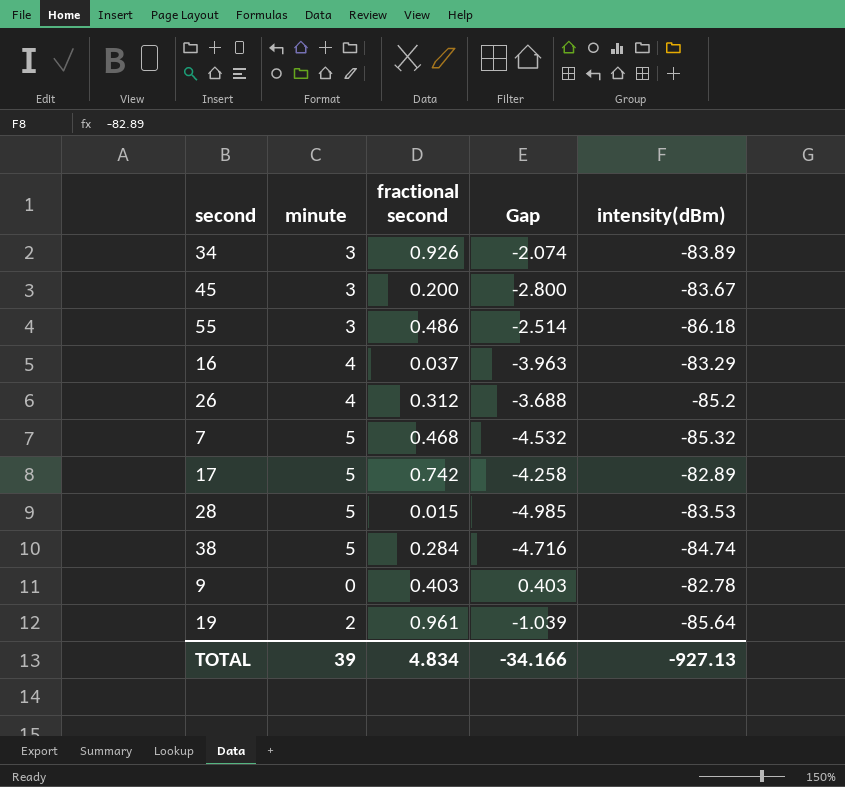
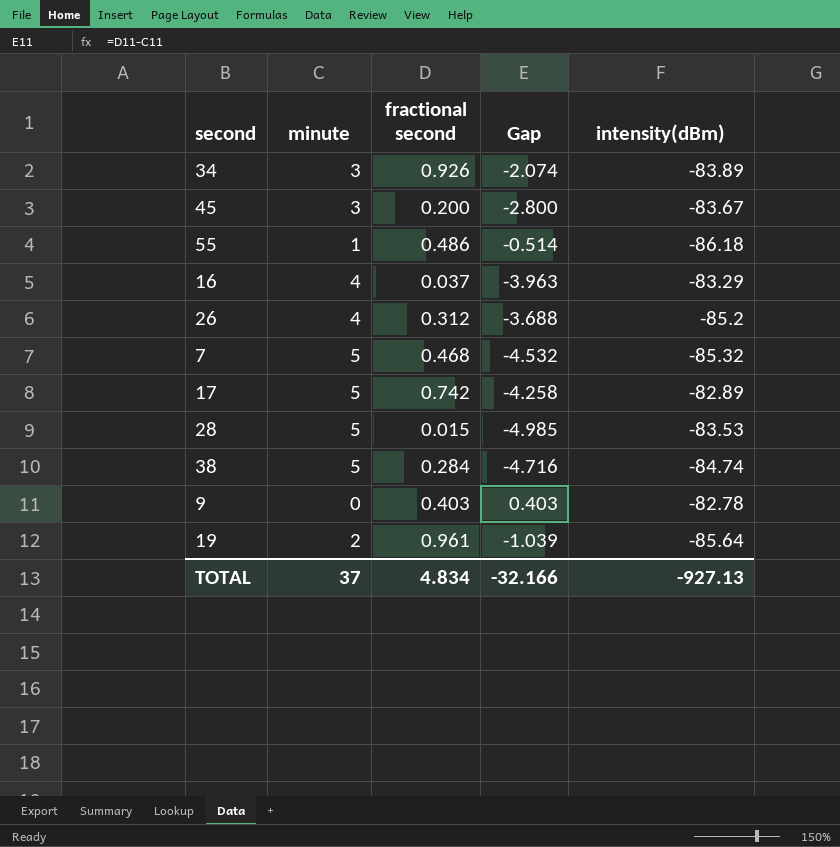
55 | minute: 3 -> 1
55 | Gap: -2.514 -> -0.514
TOTAL | minute: 39 -> 37
TOTAL | Gap: -34.166 -> -32.166

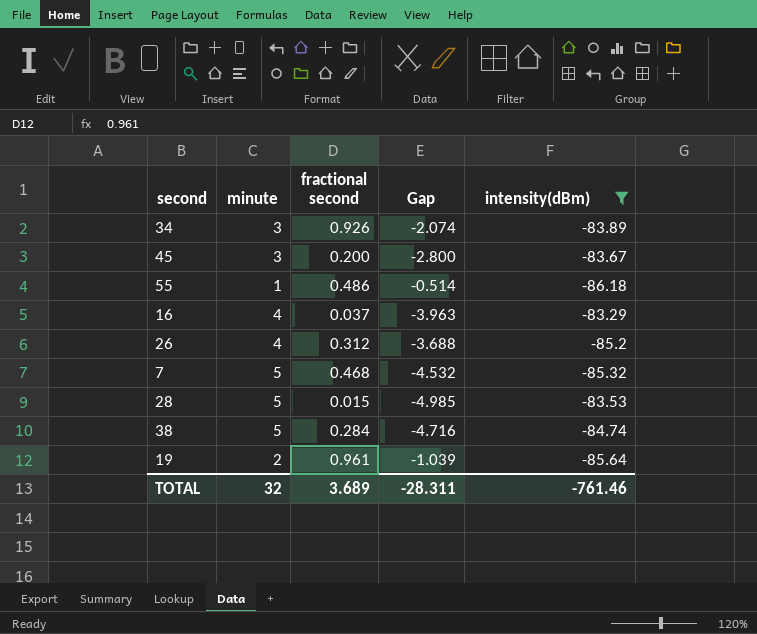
filter: none -> intensity(dBm) <= -83.29
TOTAL | minute: 37 -> 32
TOTAL | fractional second: 4.834 -> 3.689
TOTAL | Gap: -32.166 -> -28.311
TOTAL | intensity(dBm): -927.13 -> -761.46

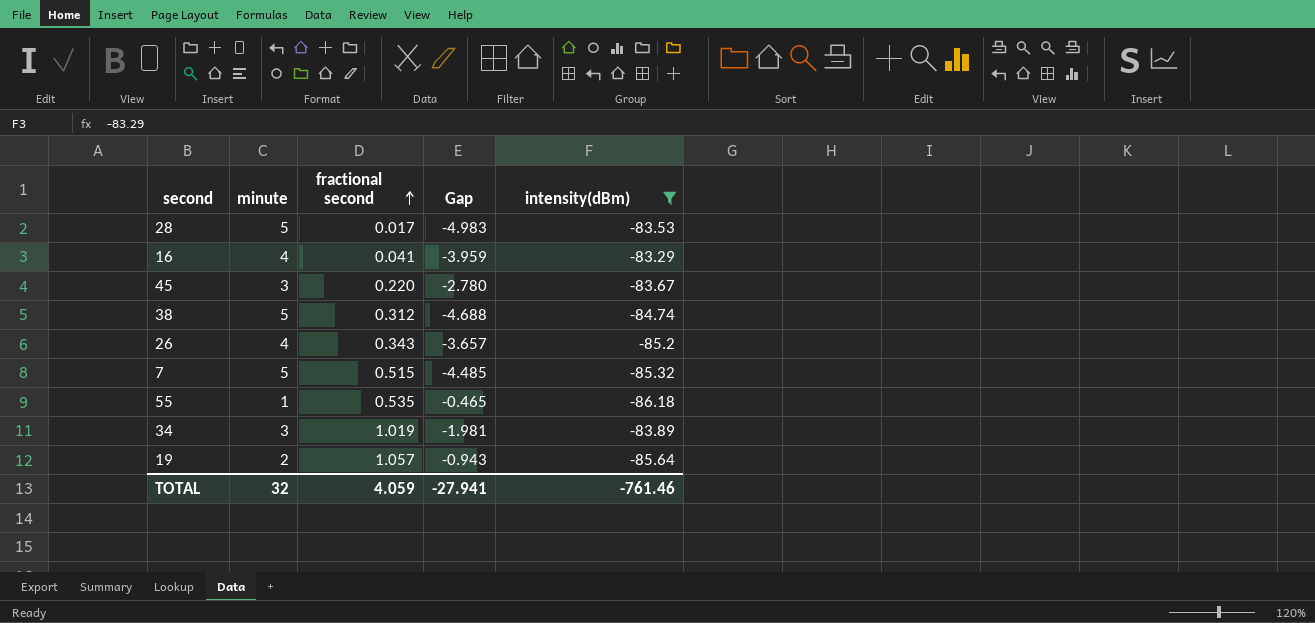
row order: none -> fractional second ascending
28 | fractional second: 0.015 -> 0.017
28 | Gap: -4.985 -> -4.983
16 | fractional second: 0.037 -> 0.041
16 | Gap: -3.963 -> -3.959
45 | fractional second: 0.200 -> 0.220
45 | Gap: -2.800 -> -2.780
38 | fractional second: 0.284 -> 0.312
38 | Gap: -4.716 -> -4.688
26 | fractional second: 0.312 -> 0.343
26 | Gap: -3.688 -> -3.657
7 | fractional second: 0.468 -> 0.515
7 | Gap: -4.532 -> -4.485
55 | fractional second: 0.486 -> 0.535
55 | Gap: -0.514 -> -0.465
34 | fractional second: 0.926 -> 1.019
34 | Gap: -2.074 -> -1.981
19 | fractional second: 0.961 -> 1.057
19 | Gap: -1.039 -> -0.943
TOTAL | fractional second: 3.689 -> 4.059
TOTAL | Gap: -28.311 -> -27.941

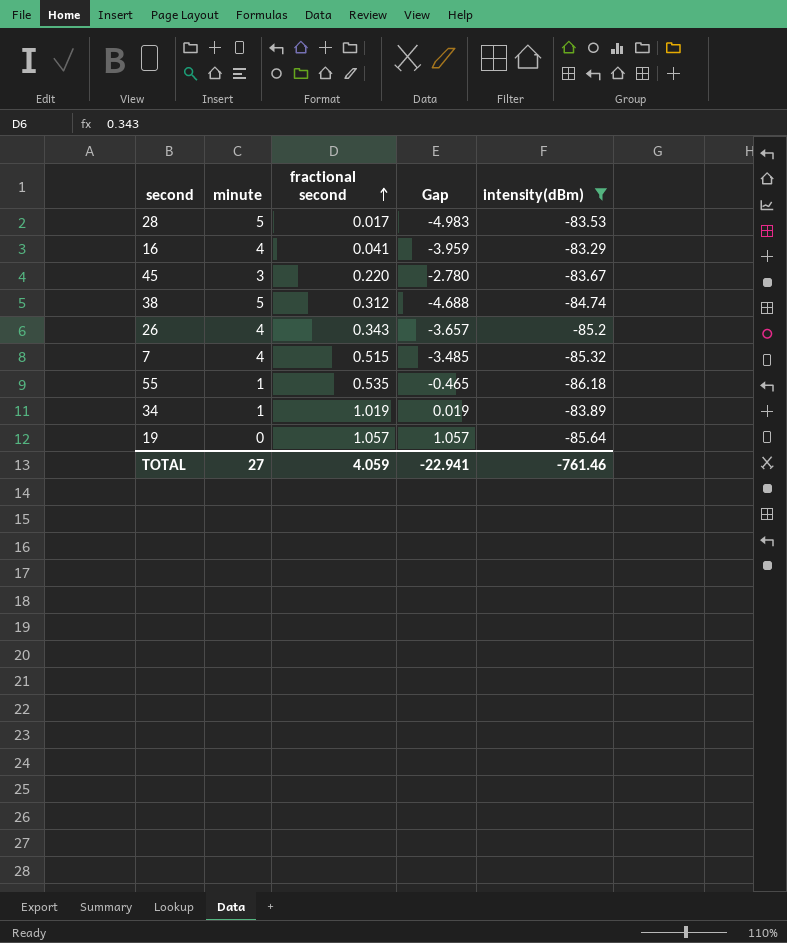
7 | minute: 5 -> 4
7 | Gap: -4.485 -> -3.485
34 | minute: 3 -> 1
34 | Gap: -1.981 -> 0.019
19 | minute: 2 -> 0
19 | Gap: -0.943 -> 1.057
TOTAL | minute: 32 -> 27
TOTAL | Gap: -27.941 -> -22.941

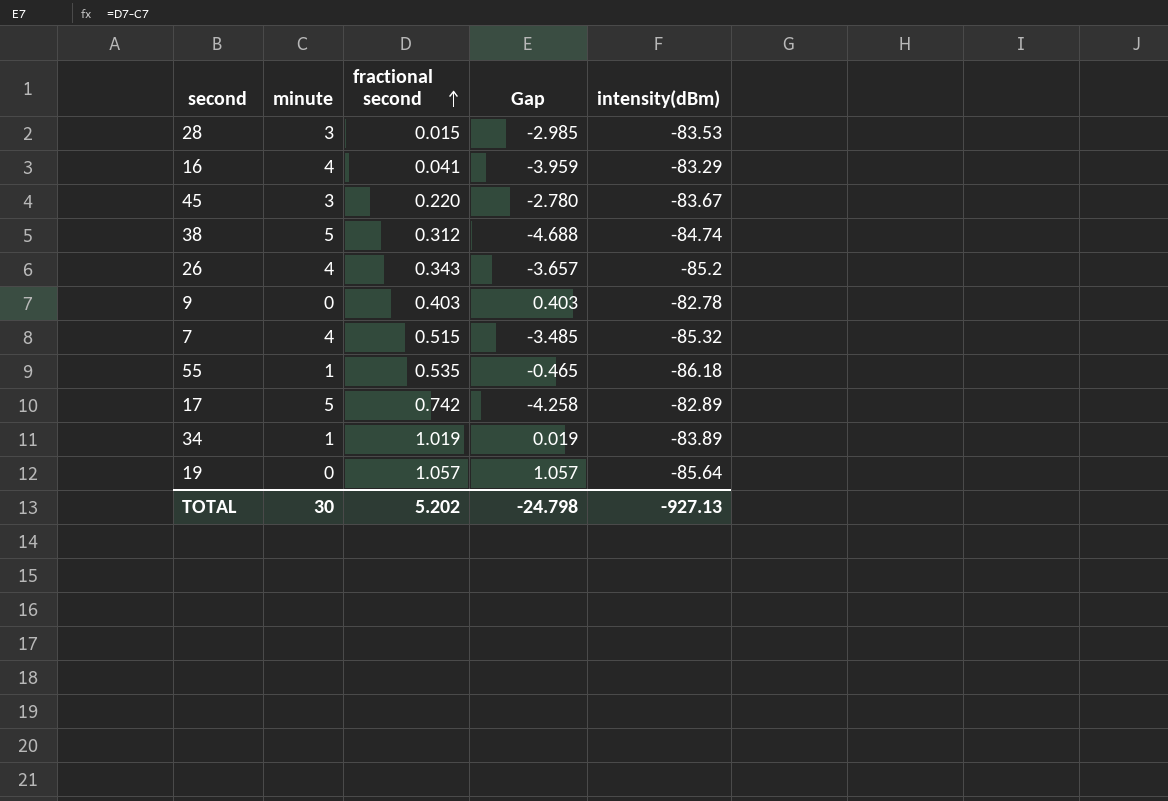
filter: intensity(dBm) <= -83.29 -> none
28 | minute: 5 -> 3
28 | fractional second: 0.017 -> 0.015
28 | Gap: -4.983 -> -2.985
TOTAL | minute: 27 -> 30
TOTAL | fractional second: 4.059 -> 5.202
TOTAL | Gap: -22.941 -> -24.798
TOTAL | intensity(dBm): -761.46 -> -927.13

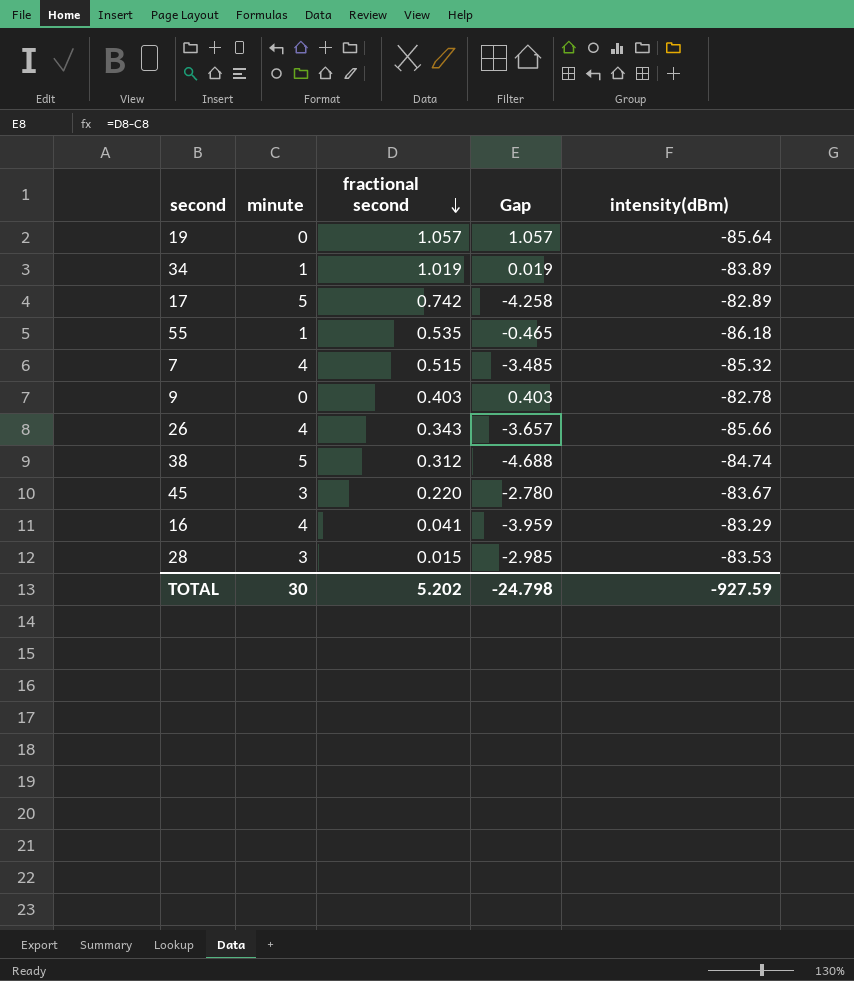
row order: fractional second ascending -> fractional second descending
26 | intensity(dBm): -85.2 -> -85.66
TOTAL | intensity(dBm): -927.13 -> -927.59

